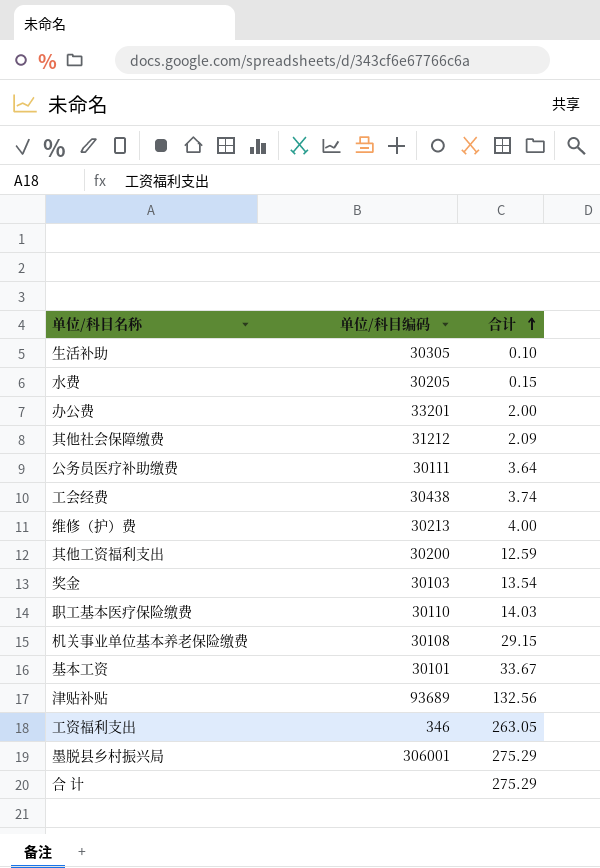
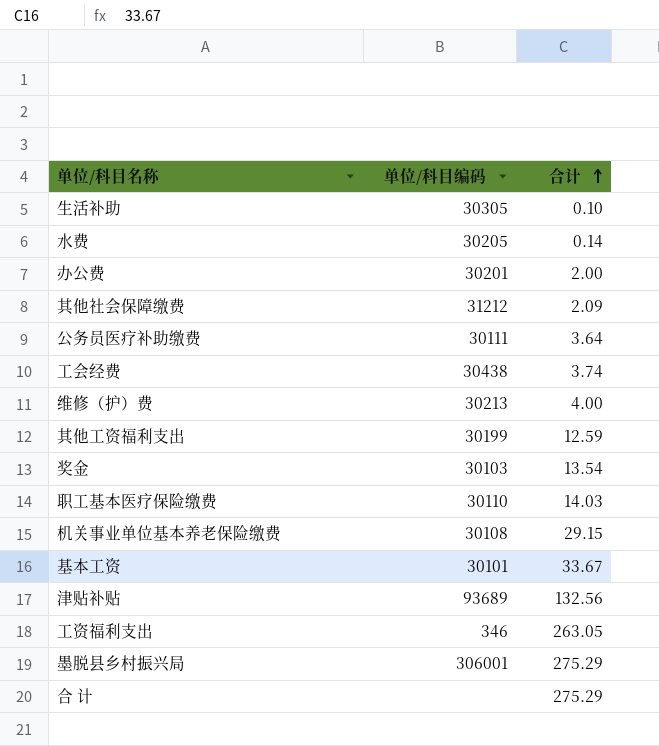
水费 | 合计: 0.15 -> 0.14
办公费 | 单位/科目编码: 33201 -> 30201
其他工资福利支出 | 单位/科目编码: 30200 -> 30199

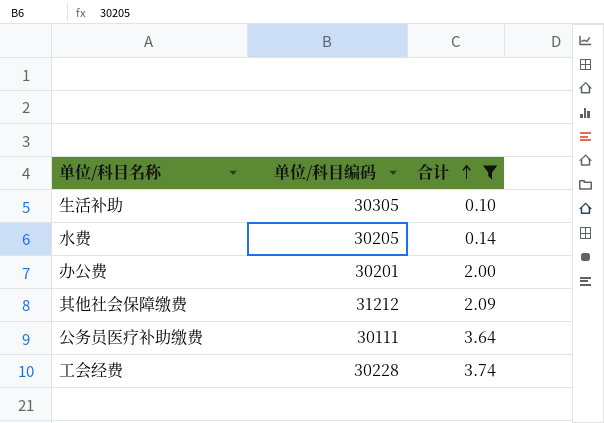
filter: none -> 合计 <= 3.74
工会经费 | 单位/科目编码: 30438 -> 30228

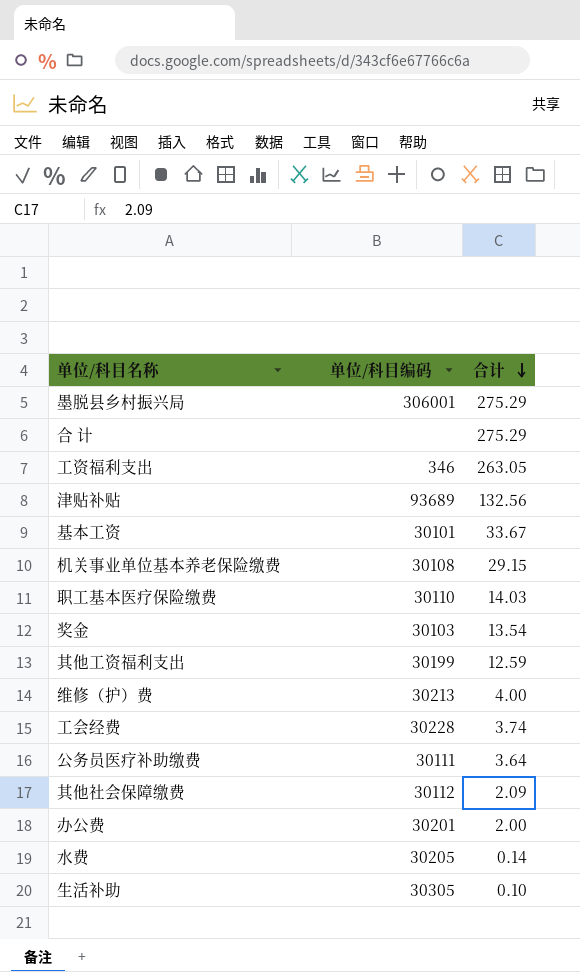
filter: 合计 <= 3.74 -> none
row order: 合计 ascending -> 合计 descending
其他社会保障缴费 | 单位/科目编码: 31212 -> 30112

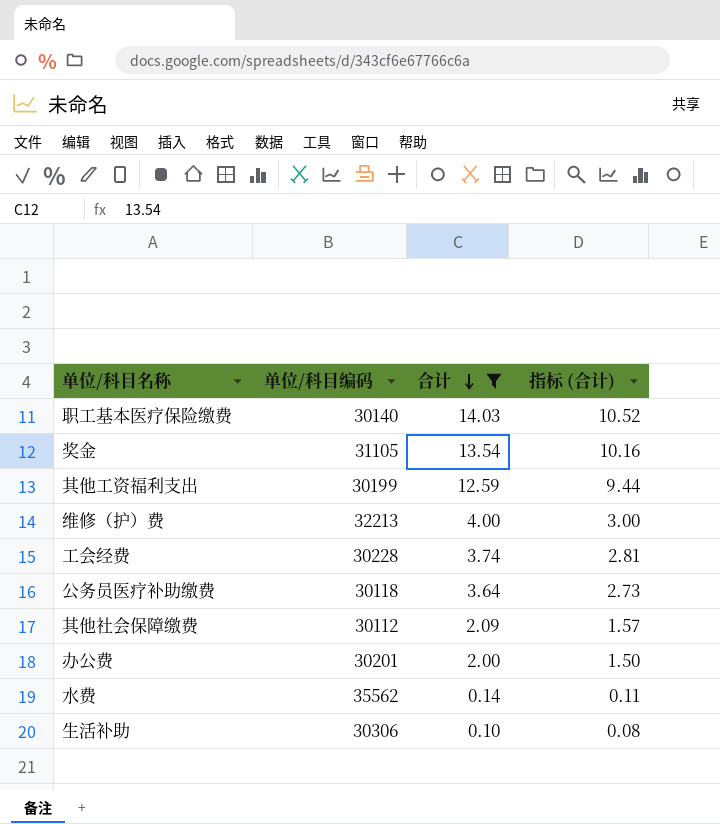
filter: none -> 合计 <= 14.03
column 指标 (合计) | formula: none -> [合计] * 0.75
职工基本医疗保险缴费 | 单位/科目编码: 30110 -> 30140
奖金 | 单位/科目编码: 30103 -> 31105
维修（护）费 | 单位/科目编码: 30213 -> 32213
公务员医疗补助缴费 | 单位/科目编码: 30111 -> 30118
水费 | 单位/科目编码: 30205 -> 35562
生活补助 | 单位/科目编码: 30305 -> 30306

